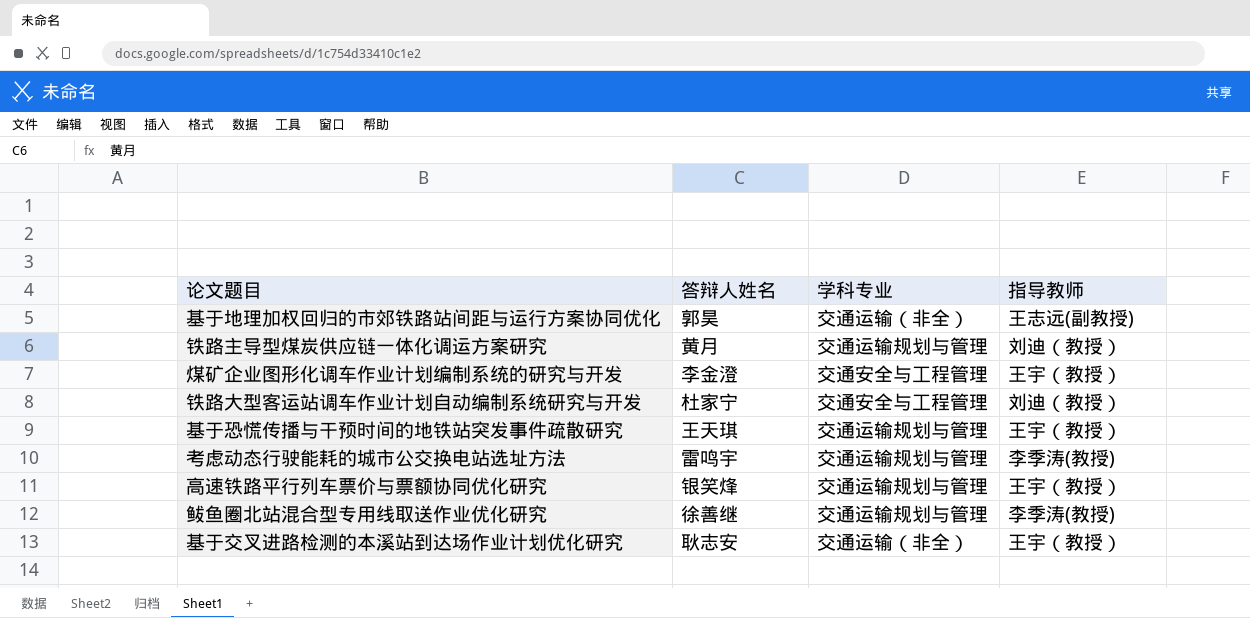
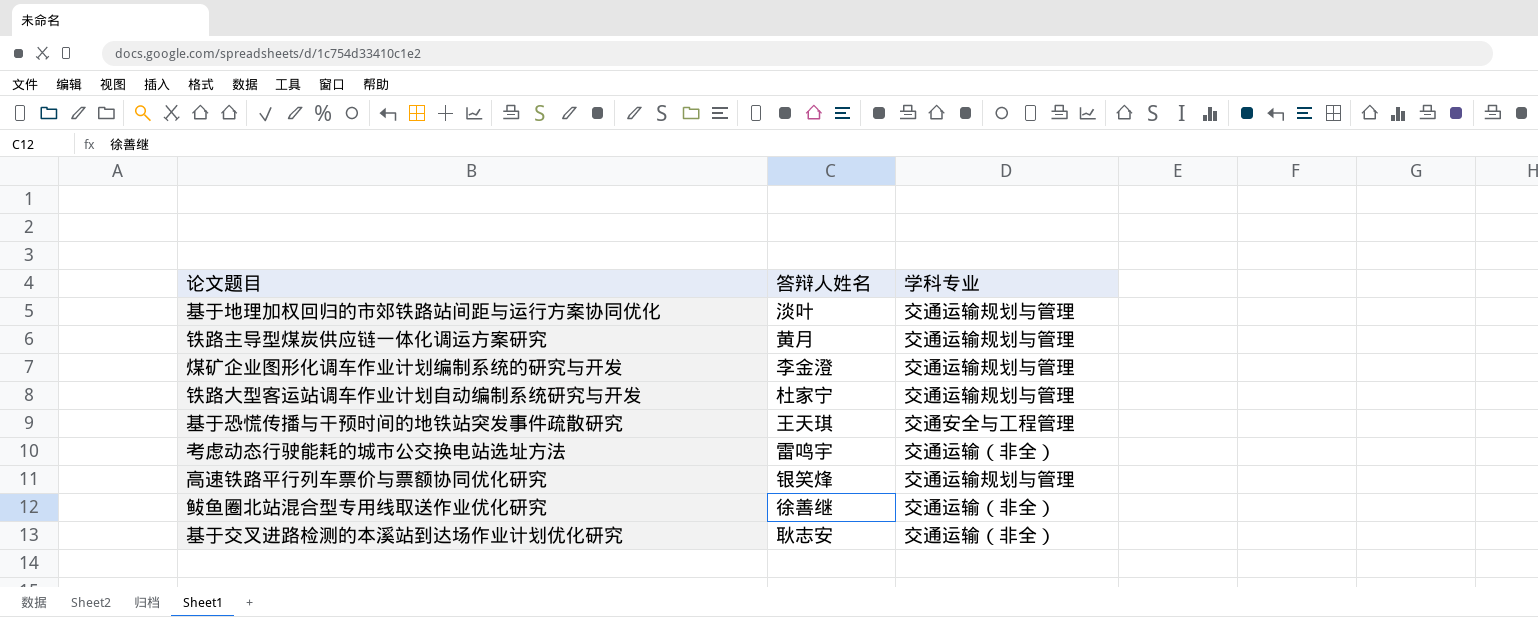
column 指导教师 | position: 4 -> none
基于地理加权回归的市郊铁路站间距与运行方案协同优化 | 答辩人姓名: 郭昊 -> 淡叶
基于地理加权回归的市郊铁路站间距与运行方案协同优化 | 学科专业: 交通运输（非全） -> 交通运输规划与管理
煤矿企业图形化调车作业计划编制系统的研究与开发 | 学科专业: 交通安全与工程管理 -> 交通运输规划与管理
铁路大型客运站调车作业计划自动编制系统研究与开发 | 学科专业: 交通安全与工程管理 -> 交通运输规划与管理
基于恐慌传播与干预时间的地铁站突发事件疏散研究 | 学科专业: 交通运输规划与管理 -> 交通安全与工程管理
考虑动态行驶能耗的城市公交换电站选址方法 | 学科专业: 交通运输规划与管理 -> 交通运输（非全）
鲅鱼圈北站混合型专用线取送作业优化研究 | 学科专业: 交通运输规划与管理 -> 交通运输（非全）

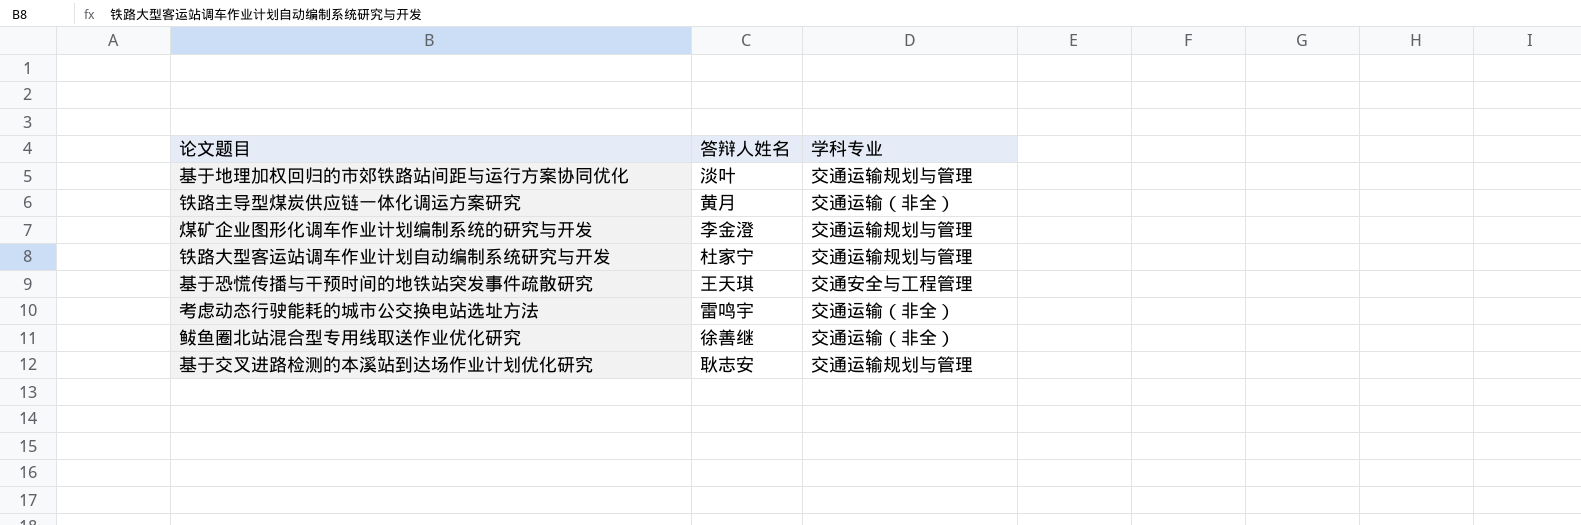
row 高速铁路平行列车票价与票额协同优化研究: 银笑烽 | 交通运输规划与管理 -> none
铁路主导型煤炭供应链一体化调运方案研究 | 学科专业: 交通运输规划与管理 -> 交通运输（非全）
基于交叉进路检测的本溪站到达场作业计划优化研究 | 学科专业: 交通运输（非全） -> 交通运输规划与管理

